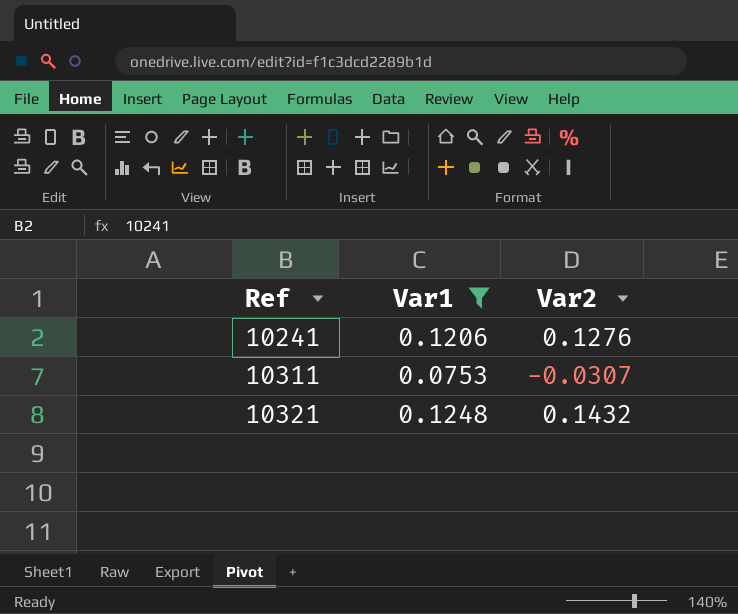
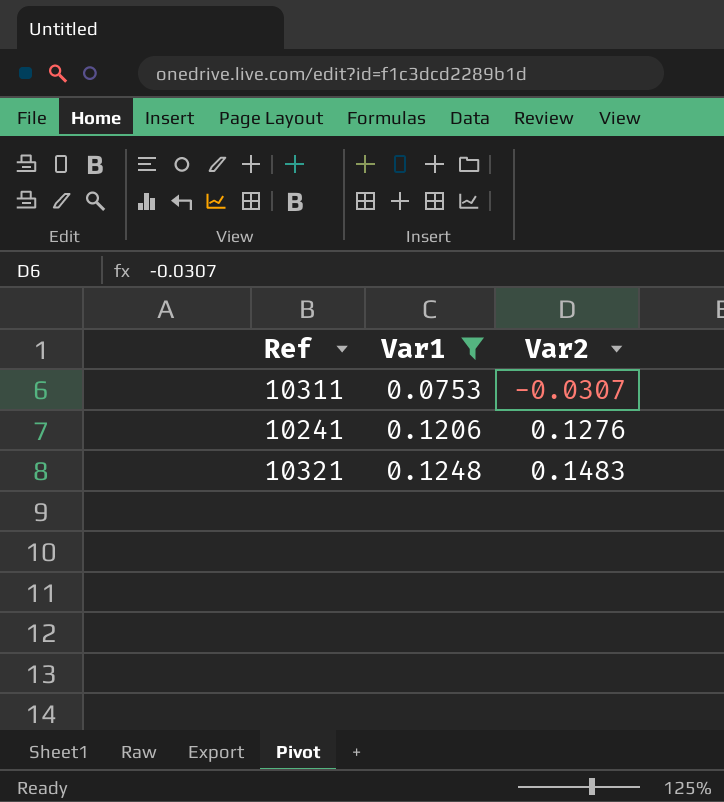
row order: Ref ascending -> Var1 ascending
10321 | Var2: 0.1432 -> 0.1483

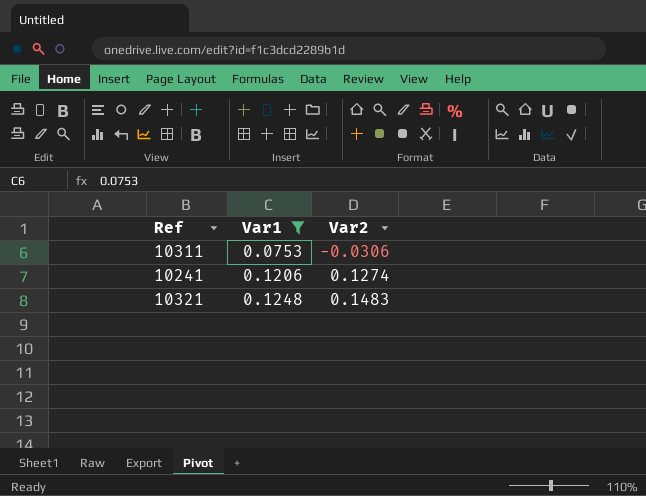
10311 | Var2: -0.0307 -> -0.0306
10241 | Var2: 0.1276 -> 0.1274

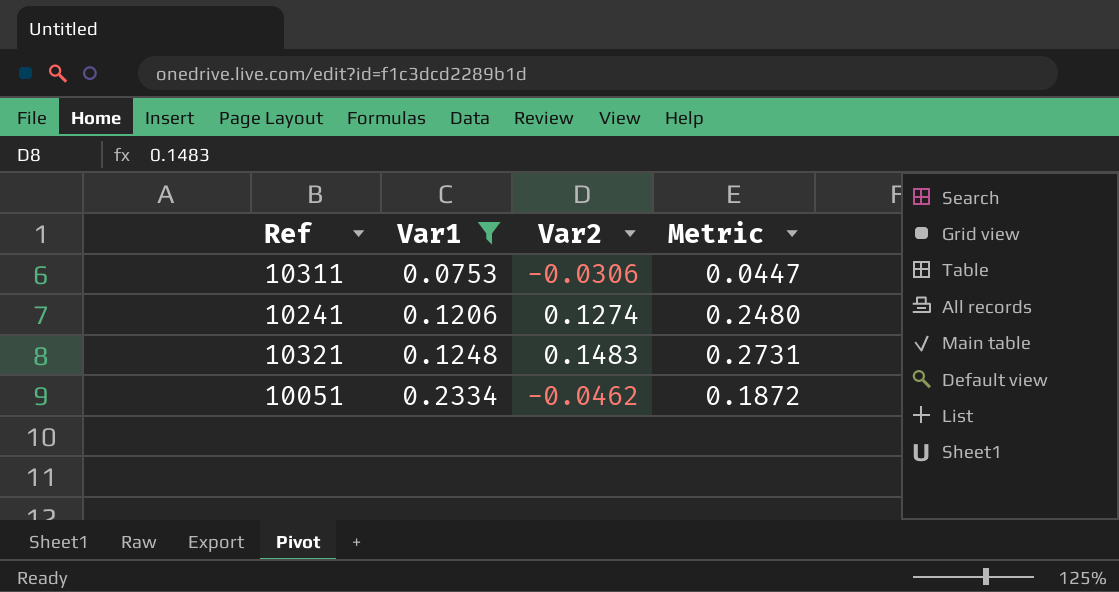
column Metric | formula: none -> [Var1] + [Var2]
row 10051: none -> 0.2334 | -0.0462 | 0.1872

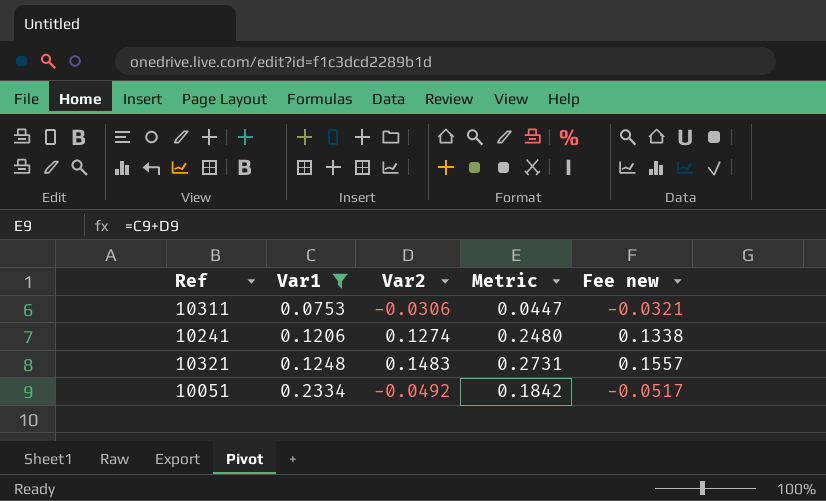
column Fee new | formula: none -> [Var2] * 1.05
10051 | Var2: -0.0462 -> -0.0492
10051 | Metric: 0.1872 -> 0.1842

